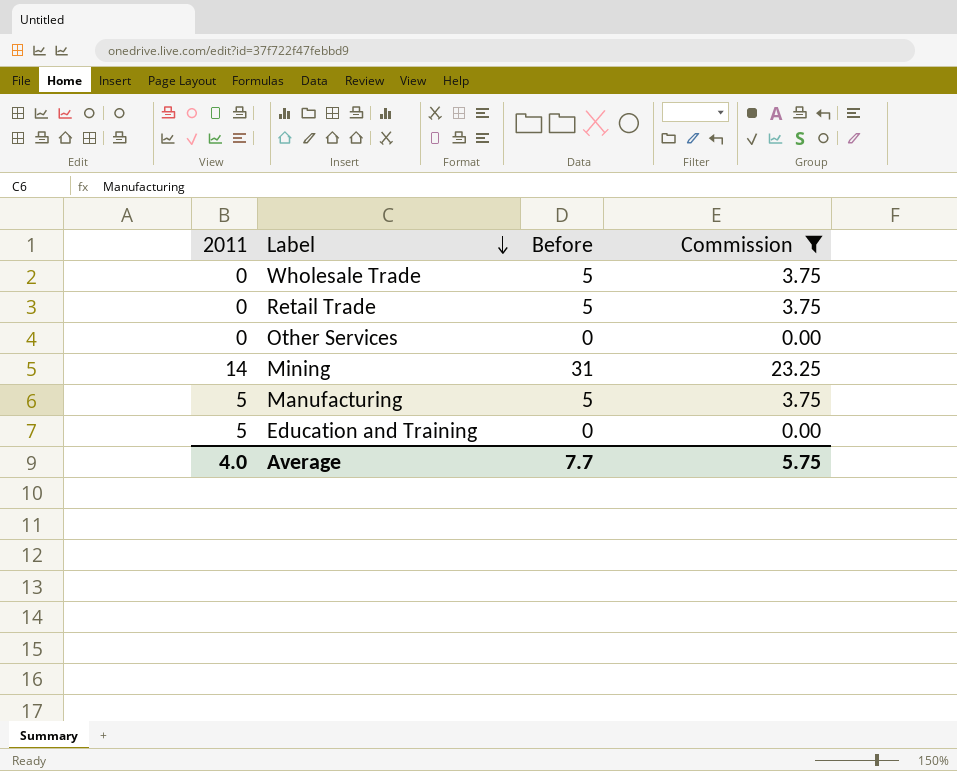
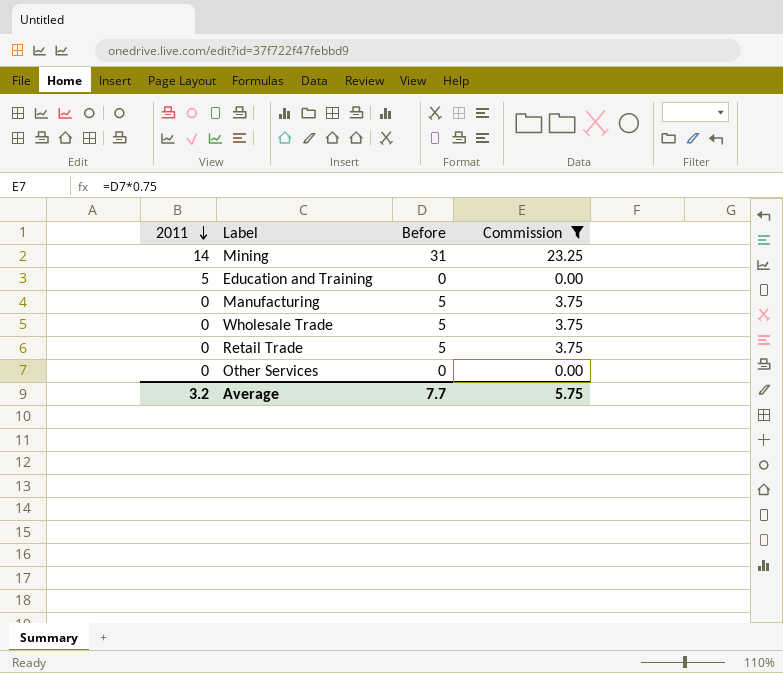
row order: Label descending -> 2011 descending
Manufacturing | 2011: 5 -> 0
Average | 2011: 4.0 -> 3.2

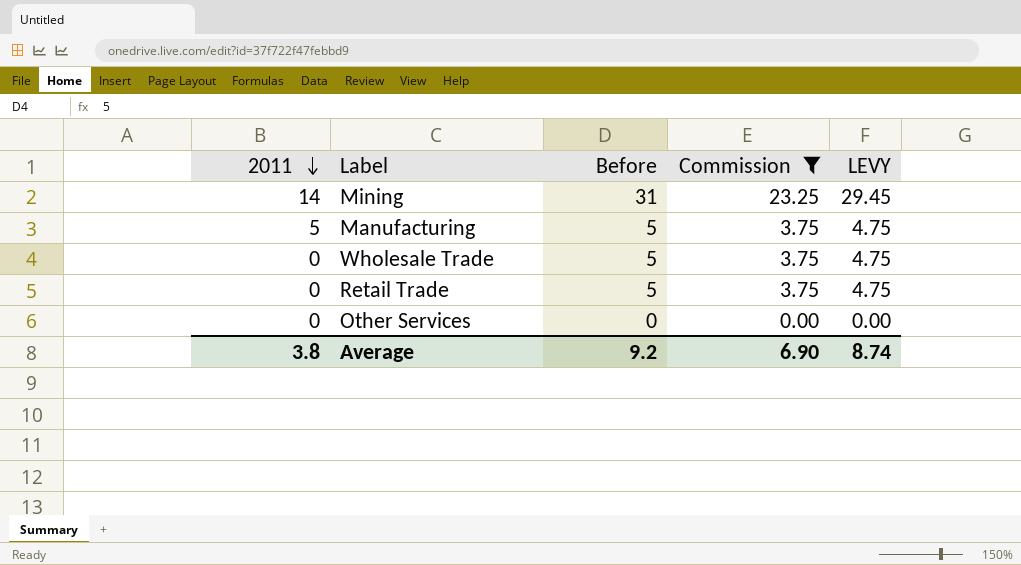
column LEVY | formula: none -> [Before] * 0.95
row Education and Training: 5 | 0 | 0.00 -> none
Manufacturing | 2011: 0 -> 5
Average | 2011: 3.2 -> 3.8
Average | Before: 7.7 -> 9.2
Average | Commission: 5.75 -> 6.90

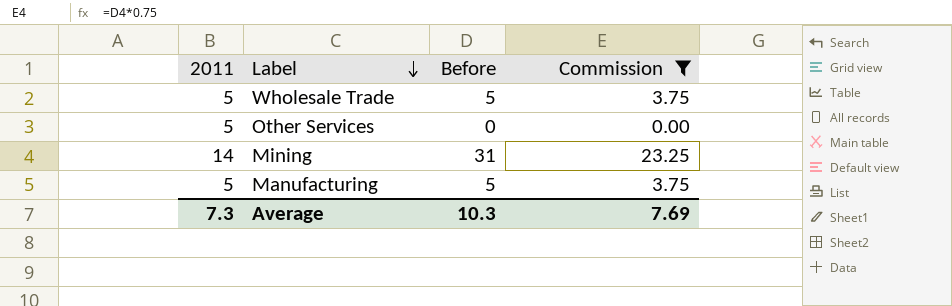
row order: 2011 descending -> Label descending
column LEVY | formula: [Before] * 0.95 -> none
row Retail Trade: 0 | 5 | 3.75 | 4.75 -> none
Wholesale Trade | 2011: 0 -> 5
Other Services | 2011: 0 -> 5
Average | 2011: 3.8 -> 7.3
Average | Before: 9.2 -> 10.3
Average | Commission: 6.90 -> 7.69

